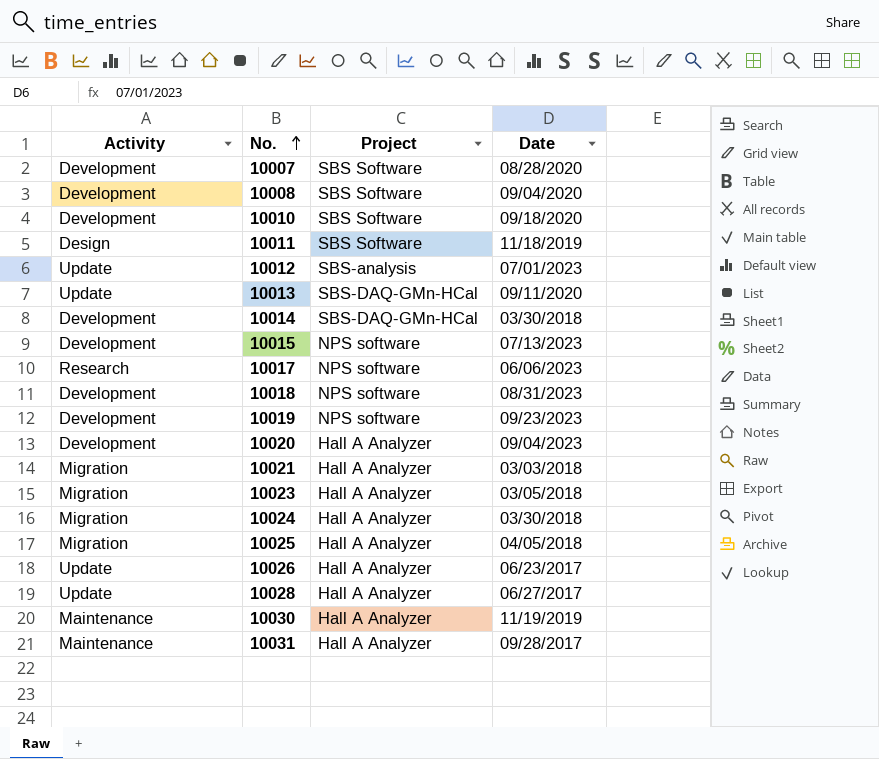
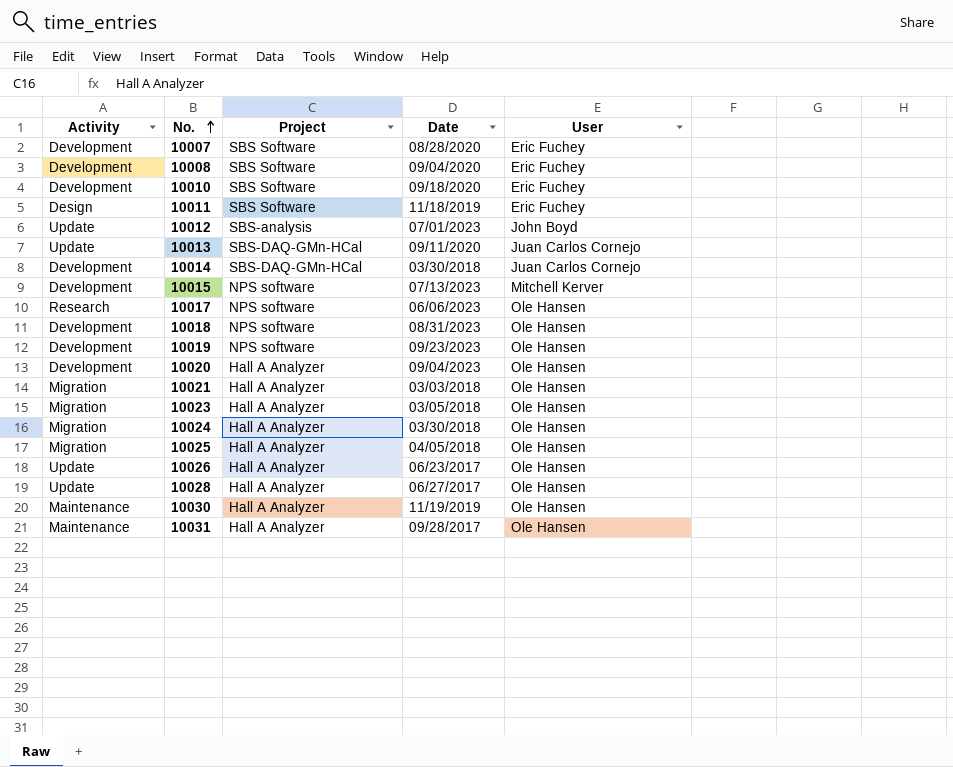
column User | position: none -> 5

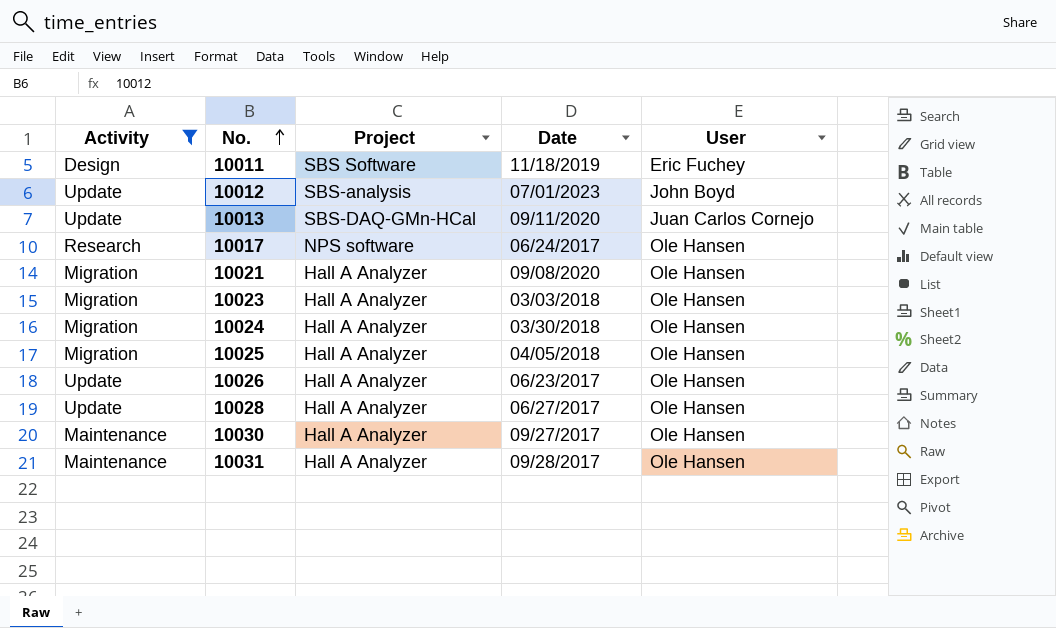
filter: none -> Activity != Development
10017 | Date: 06/06/2023 -> 06/24/2017
10021 | Date: 03/03/2018 -> 09/08/2020
10023 | Date: 03/05/2018 -> 03/03/2018
10030 | Date: 11/19/2019 -> 09/27/2017

